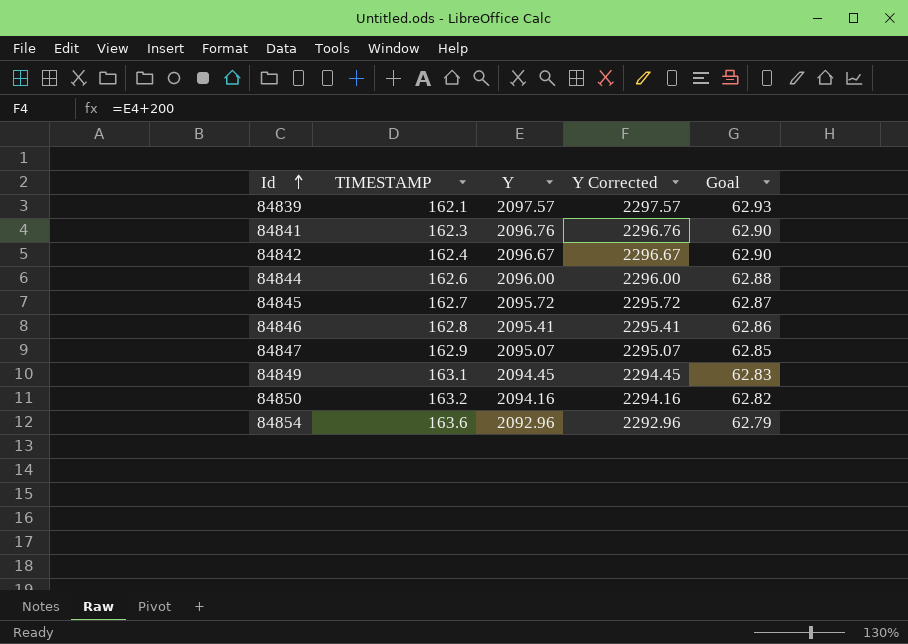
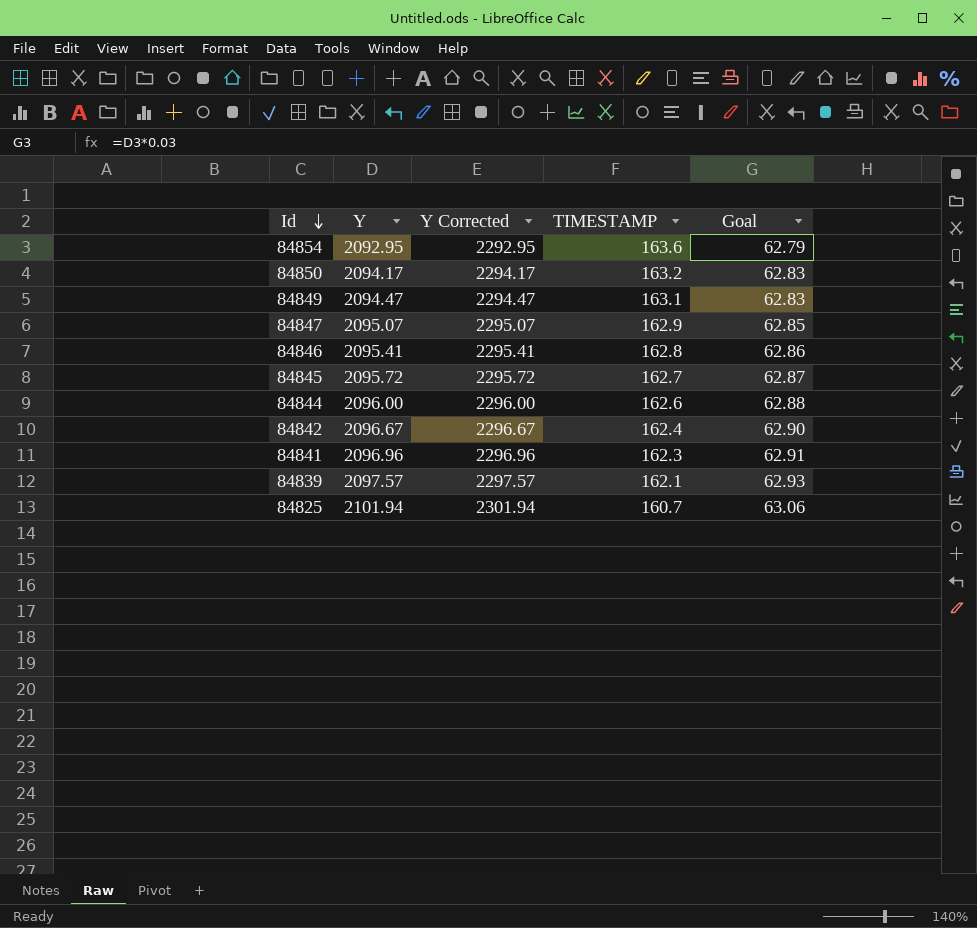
row order: Id ascending -> Id descending
column TIMESTAMP | position: 2 -> 4
84854 | Y: 2092.96 -> 2092.95
84854 | Y Corrected: 2292.96 -> 2292.95
84850 | Y: 2094.16 -> 2094.17
84850 | Y Corrected: 2294.16 -> 2294.17
84850 | Goal: 62.82 -> 62.83
84849 | Y: 2094.45 -> 2094.47
84849 | Y Corrected: 2294.45 -> 2294.47
84841 | Y: 2096.76 -> 2096.96
84841 | Y Corrected: 2296.76 -> 2296.96
84841 | Goal: 62.90 -> 62.91
row 84825: none -> 2101.94 | 2301.94 | 160.7 | 63.06

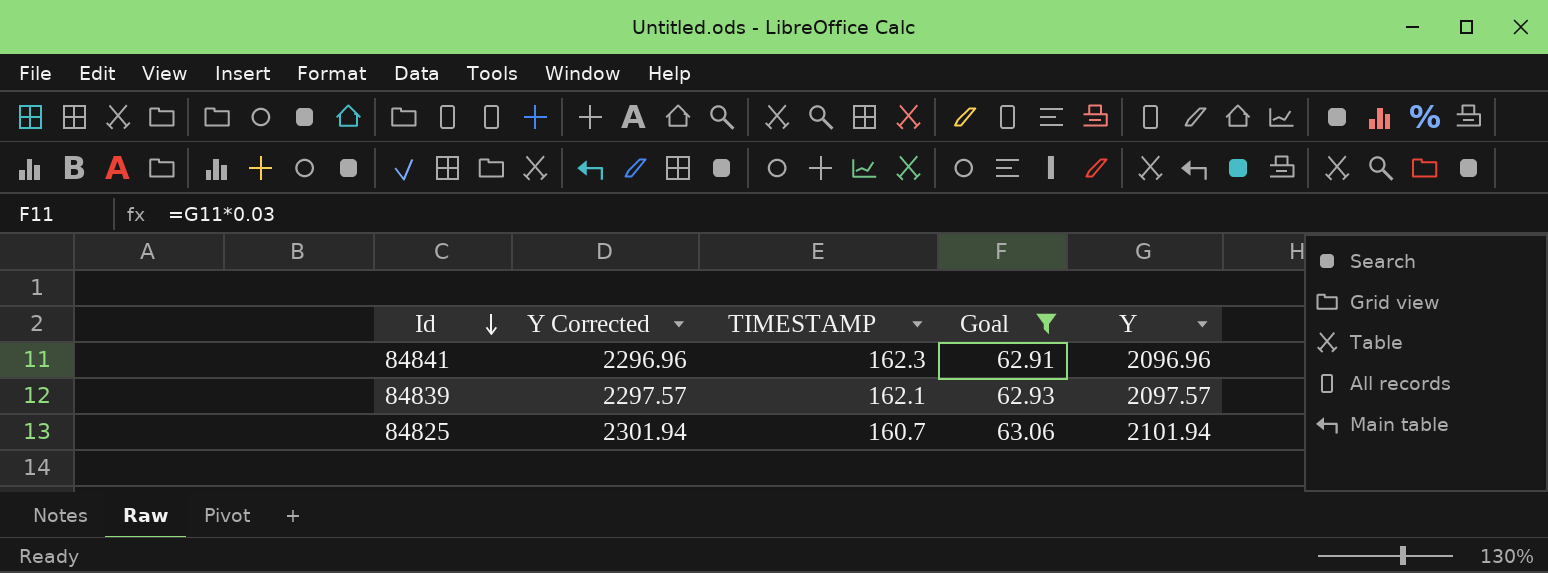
filter: none -> Goal >= 62.91
column Y | position: 2 -> 5

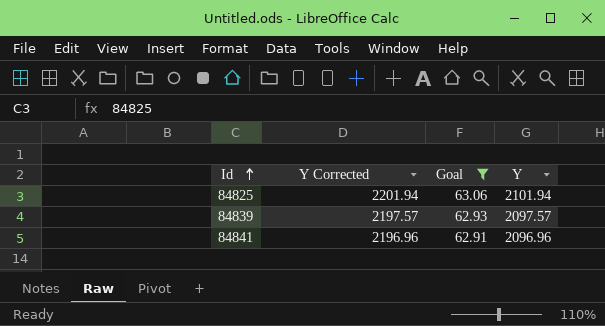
row order: Id descending -> Id ascending
column TIMESTAMP | position: 3 -> none
column Y Corrected | formula: [Y] + 200 -> [Y] + 100

